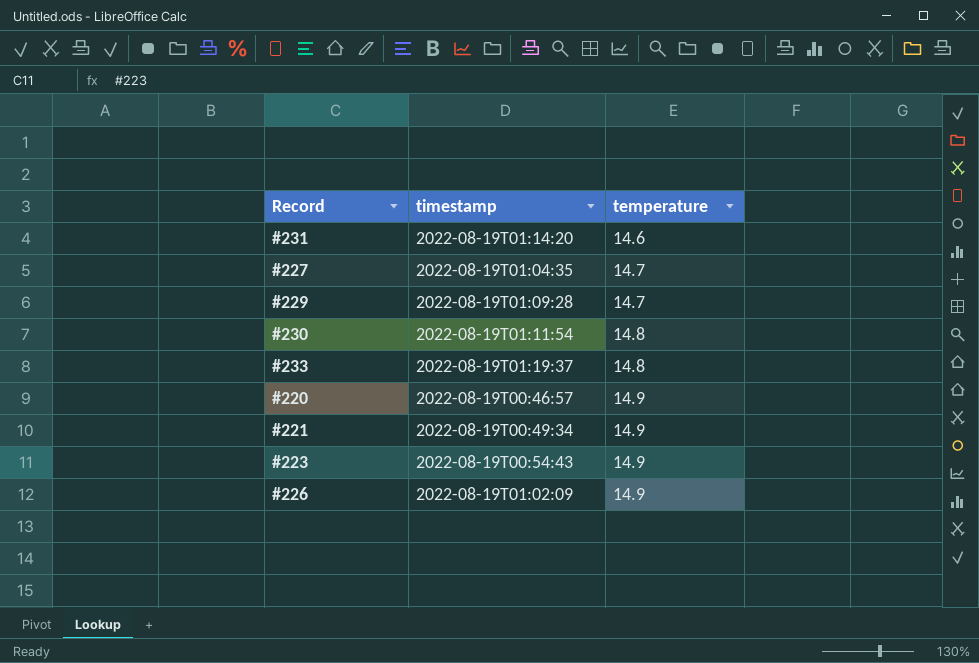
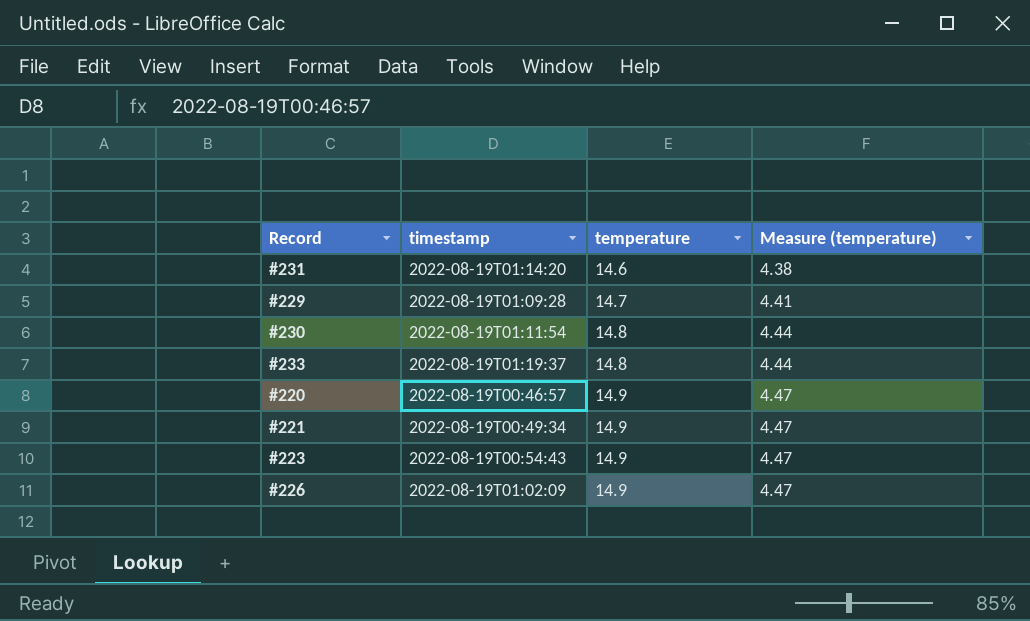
column Measure (temperature) | formula: none -> [temperature] * 0.3
row #227: 2022-08-19T01:04:35 | 14.7 -> none

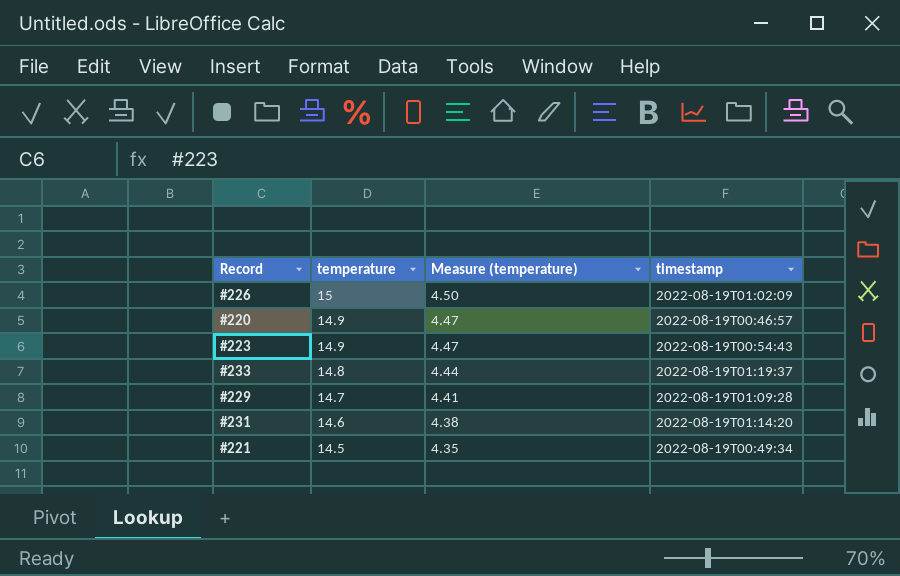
row order: temperature ascending -> temperature descending
column timestamp | position: 2 -> 4
row #230: 2022-08-19T01:11:54 | 14.8 | 4.44 -> none
#226 | temperature: 14.9 -> 15
#226 | Measure (temperature): 4.47 -> 4.50
#221 | temperature: 14.9 -> 14.5
#221 | Measure (temperature): 4.47 -> 4.35

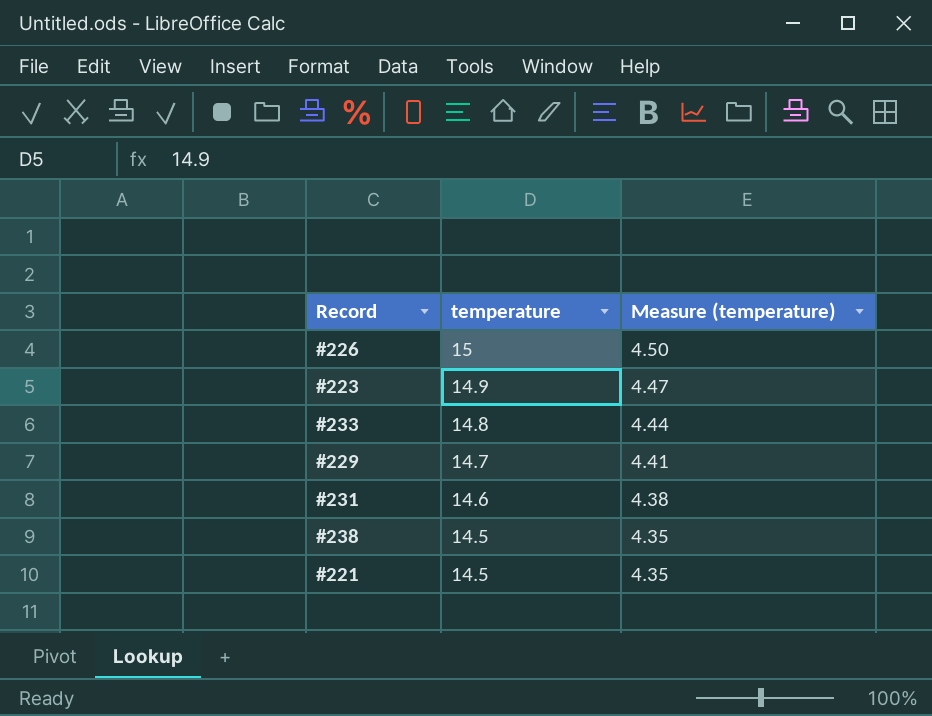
column timestamp | position: 4 -> none
row #220: 14.9 | 4.47 | 2022-08-19T00:46:57 -> none
row #238: none -> 14.5 | 4.35

